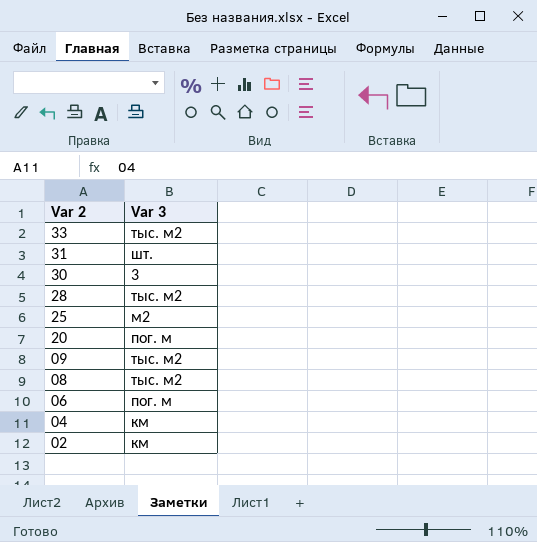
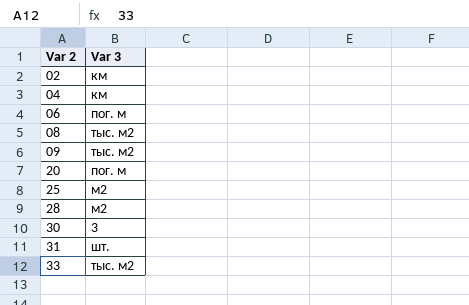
row order: Var 2 descending -> Var 2 ascending
28 | Var 3: тыс. м2 -> м2

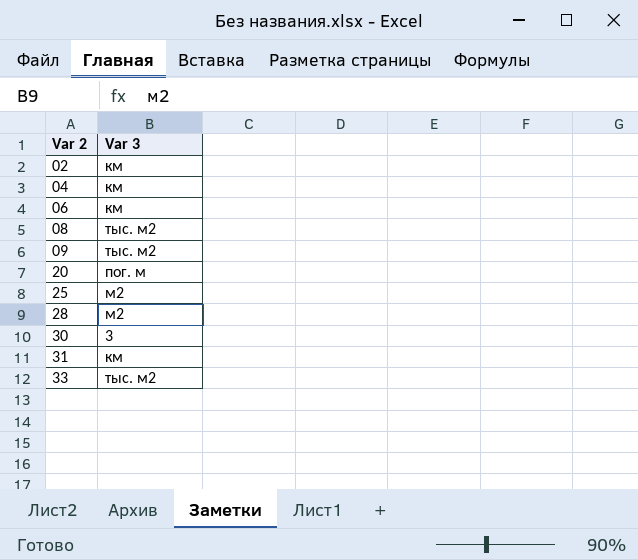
06 | Var 3: пог. м -> км
31 | Var 3: шт. -> км

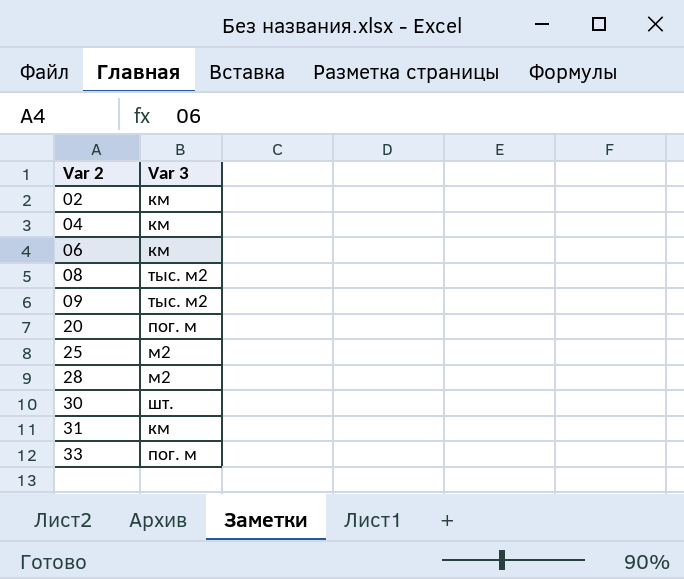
30 | Var 3: 3 -> шт.
33 | Var 3: тыс. м2 -> пог. м

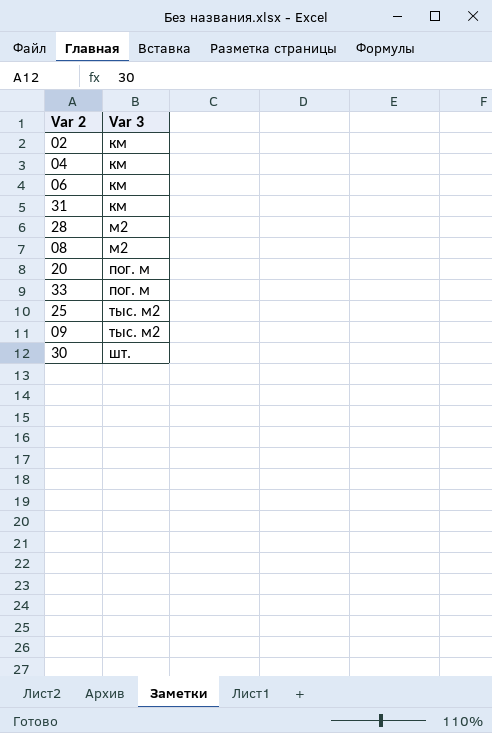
row order: Var 2 ascending -> Var 3 ascending
08 | Var 3: тыс. м2 -> м2
25 | Var 3: м2 -> тыс. м2

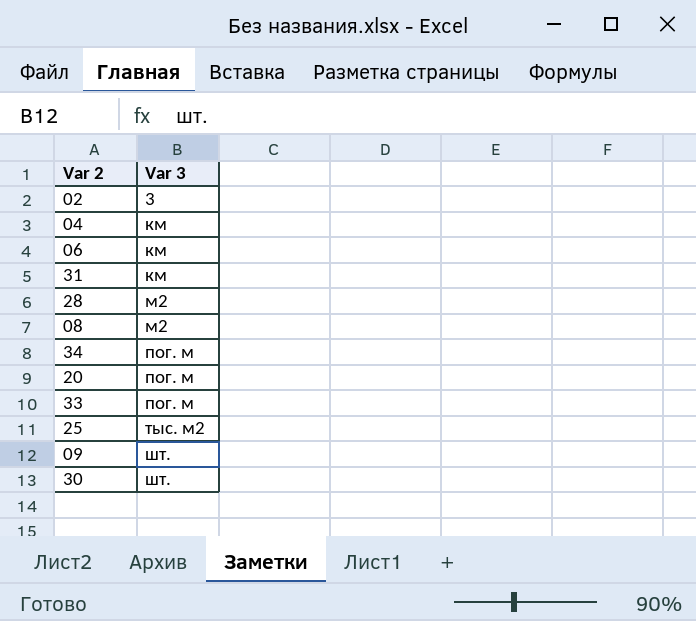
02 | Var 3: км -> 3
row 34: none -> пог. м
09 | Var 3: тыс. м2 -> шт.

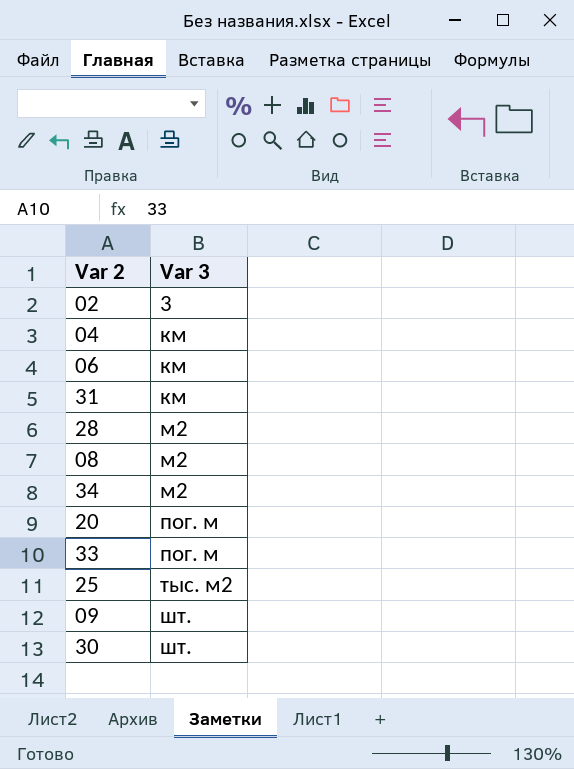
34 | Var 3: пог. м -> м2

